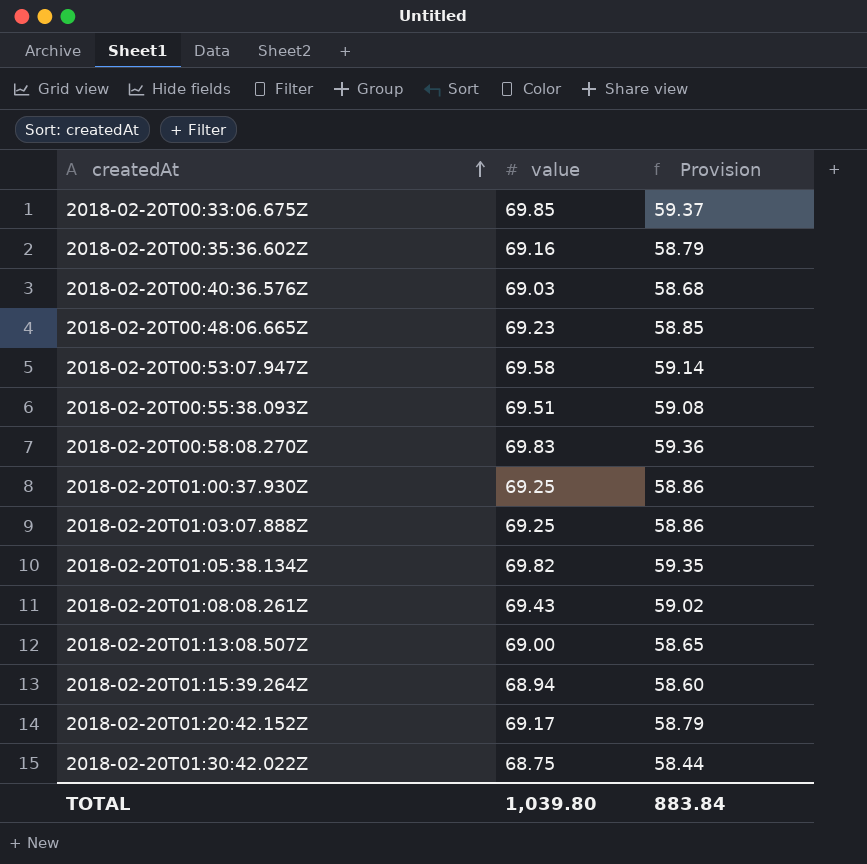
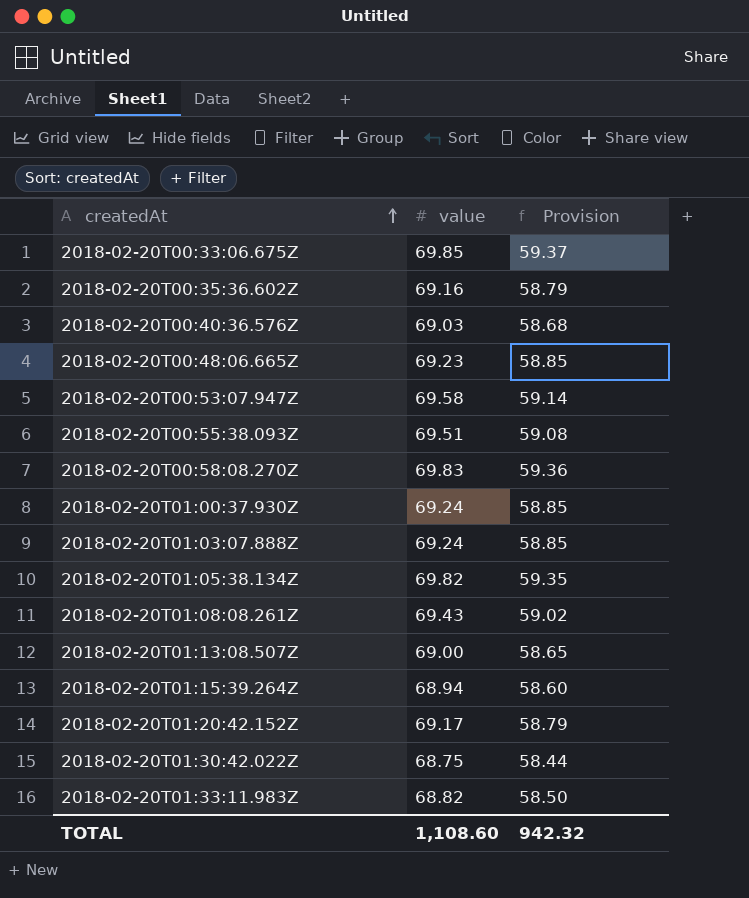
2018-02-20T01:00:37.930Z | value: 69.25 -> 69.24
2018-02-20T01:00:37.930Z | Provision: 58.86 -> 58.85
2018-02-20T01:03:07.888Z | value: 69.25 -> 69.24
2018-02-20T01:03:07.888Z | Provision: 58.86 -> 58.85
row 2018-02-20T01:33:11.983Z: none -> 68.82 | 58.50
TOTAL | value: 1,039.80 -> 1,108.60
TOTAL | Provision: 883.84 -> 942.32

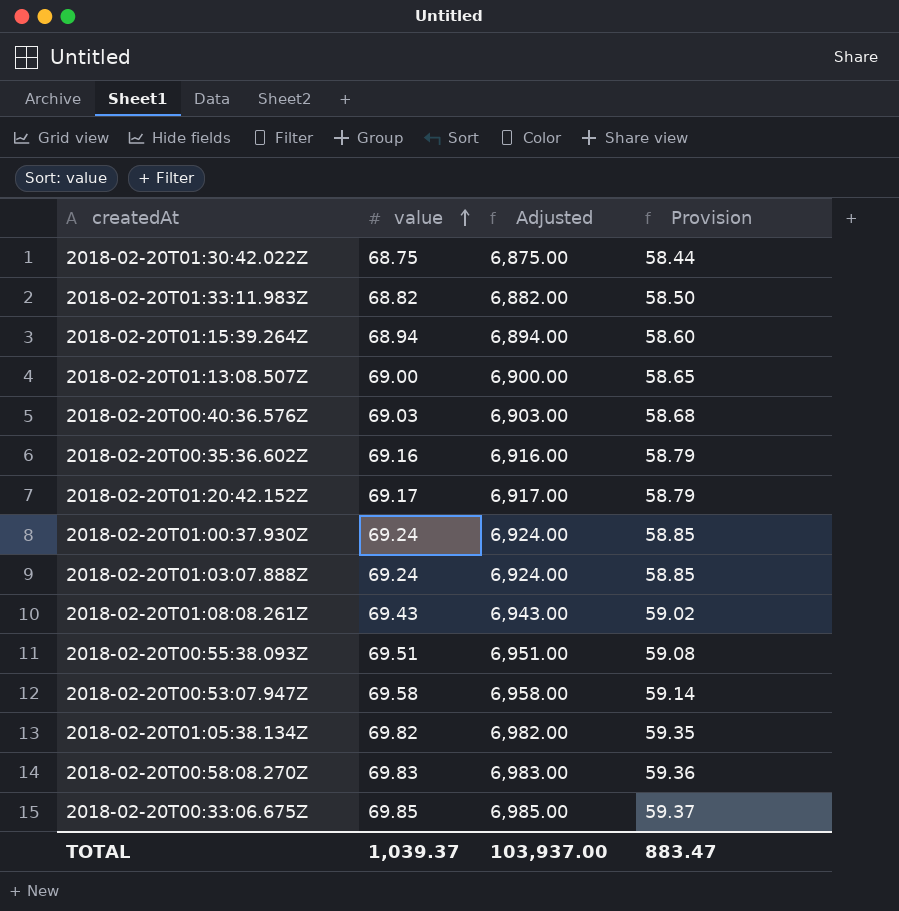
row order: createdAt ascending -> value ascending
column Adjusted | formula: none -> [value] * 100
row 2018-02-20T00:48:06.665Z: 69.23 | 58.85 -> none
TOTAL | value: 1,108.60 -> 1,039.37
TOTAL | Provision: 942.32 -> 883.47

